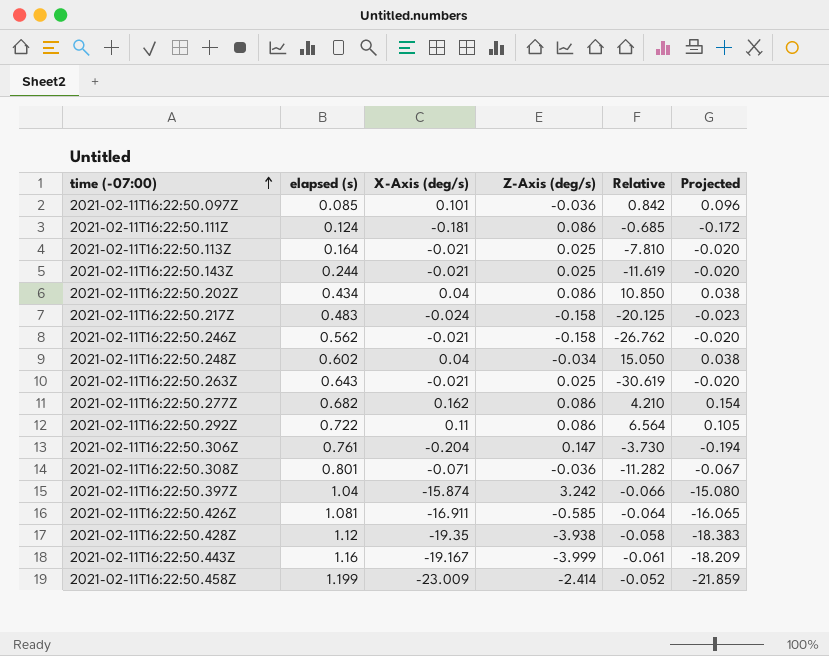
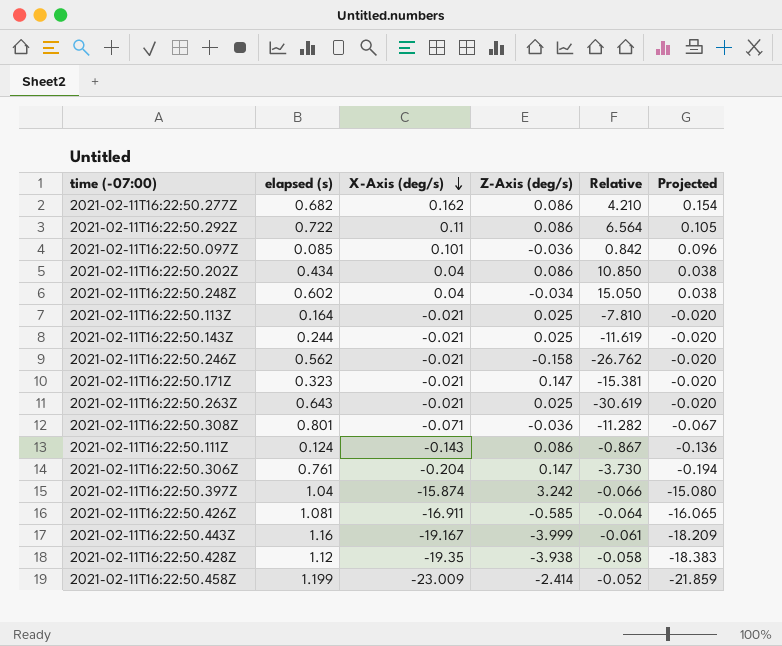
row order: time (-07:00) ascending -> X-Axis (deg/s) descending
row 2021-02-11T16:22:50.217Z: 0.483 | -0.024 | -0.158 | -20.125 | -0.023 -> none
row 2021-02-11T16:22:50.171Z: none -> 0.323 | -0.021 | 0.147 | -15.381 | -0.020
2021-02-11T16:22:50.111Z | X-Axis (deg/s): -0.181 -> -0.143
2021-02-11T16:22:50.111Z | Relative: -0.685 -> -0.867
2021-02-11T16:22:50.111Z | Projected: -0.172 -> -0.136

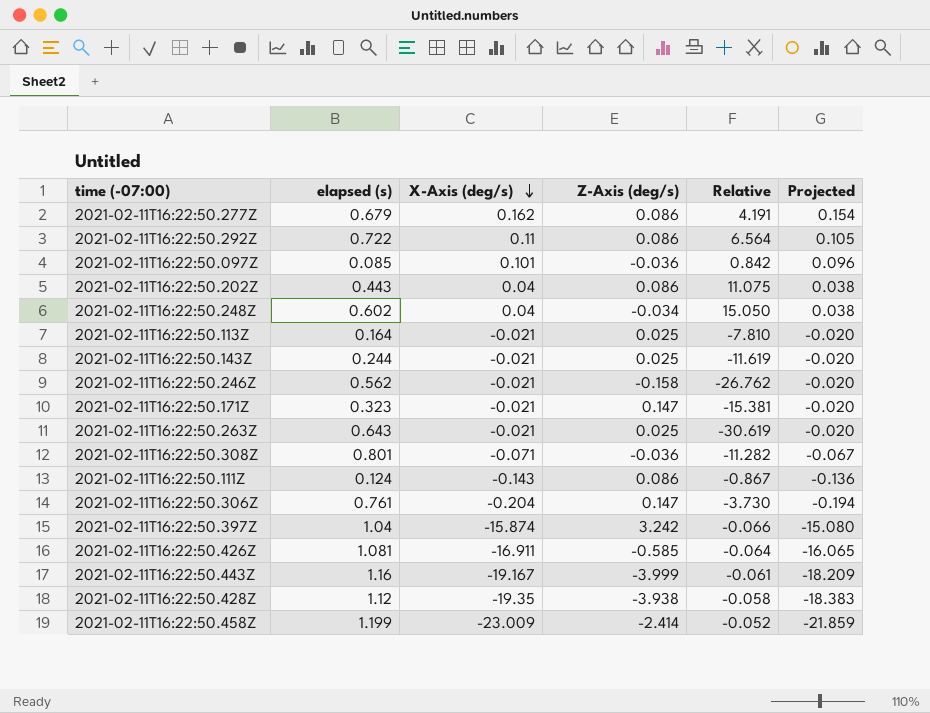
2021-02-11T16:22:50.277Z | elapsed (s): 0.682 -> 0.679
2021-02-11T16:22:50.277Z | Relative: 4.210 -> 4.191
2021-02-11T16:22:50.202Z | elapsed (s): 0.434 -> 0.443
2021-02-11T16:22:50.202Z | Relative: 10.850 -> 11.075

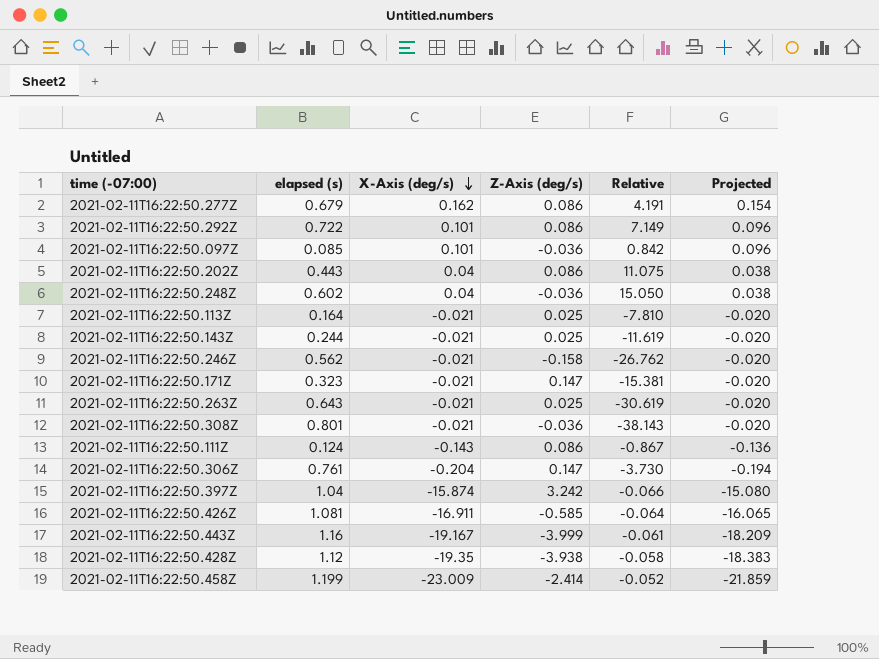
2021-02-11T16:22:50.292Z | X-Axis (deg/s): 0.11 -> 0.101
2021-02-11T16:22:50.292Z | Relative: 6.564 -> 7.149
2021-02-11T16:22:50.292Z | Projected: 0.105 -> 0.096
2021-02-11T16:22:50.248Z | Z-Axis (deg/s): -0.034 -> -0.036
2021-02-11T16:22:50.308Z | X-Axis (deg/s): -0.071 -> -0.021
2021-02-11T16:22:50.308Z | Relative: -11.282 -> -38.143
2021-02-11T16:22:50.308Z | Projected: -0.067 -> -0.020

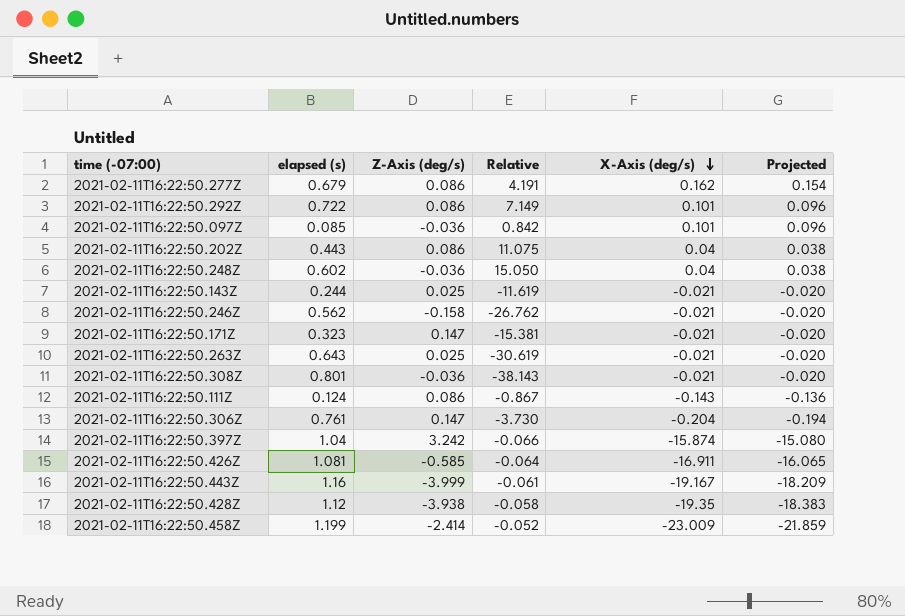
column X-Axis (deg/s) | position: 3 -> 5
row 2021-02-11T16:22:50.113Z: 0.164 | -0.021 | 0.025 | -7.810 | -0.020 -> none

